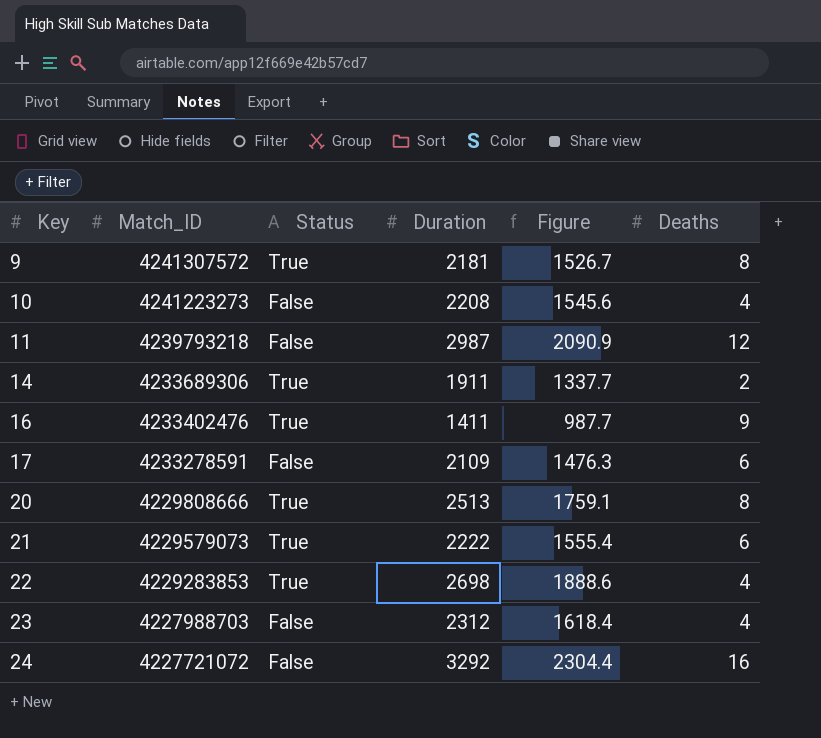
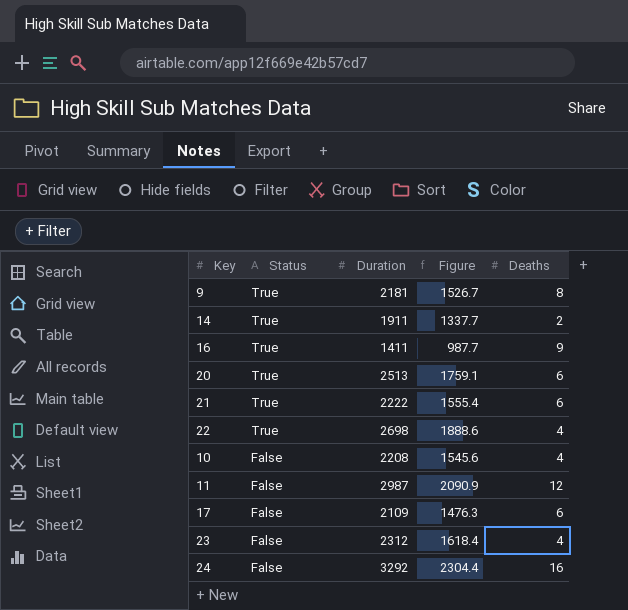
row order: Key ascending -> Status descending
column Match_ID | position: 2 -> none
20 | Deaths: 8 -> 6

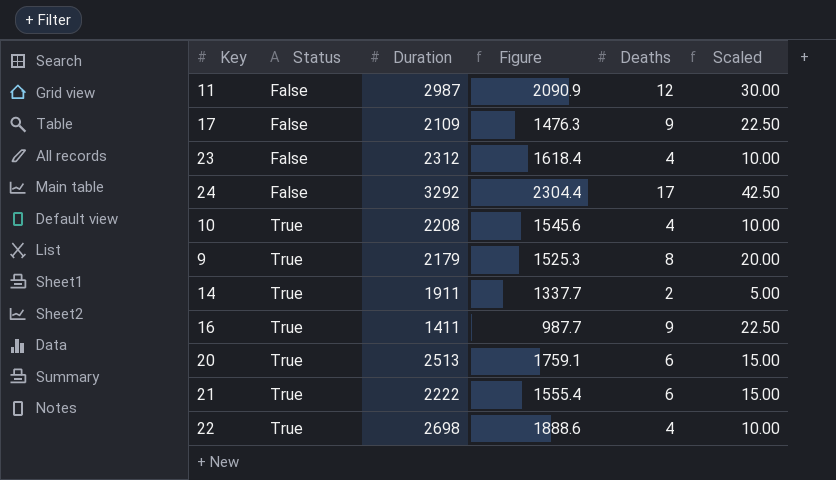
row order: Status descending -> Status ascending
column Scaled | formula: none -> [Deaths] * 2.5
17 | Deaths: 6 -> 9
24 | Deaths: 16 -> 17
10 | Status: False -> True
9 | Duration: 2181 -> 2179
9 | Figure: 1526.7 -> 1525.3

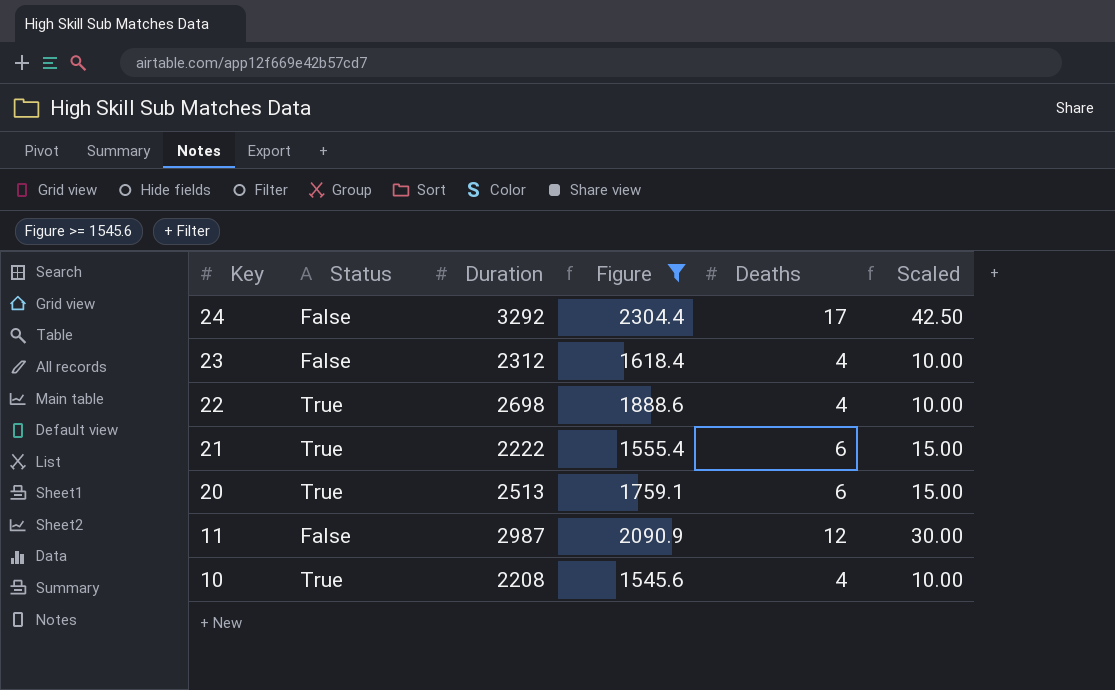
filter: none -> Figure >= 1545.6
row order: Status ascending -> Key descending

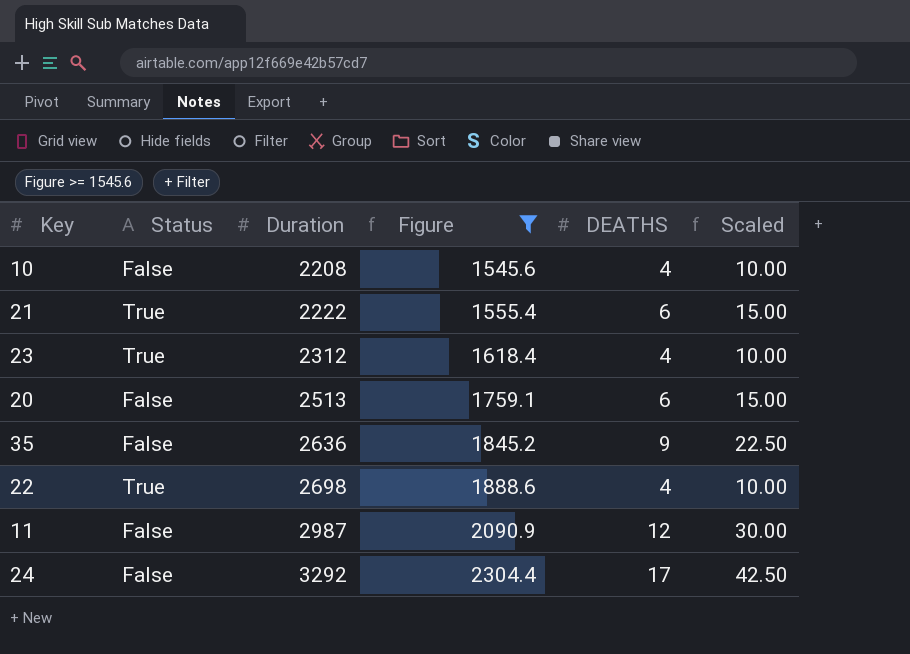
row order: Key descending -> Duration ascending
column name: Deaths -> DEATHS
10 | Status: True -> False
23 | Status: False -> True
20 | Status: True -> False
row 35: none -> False | 2636 | 1845.2 | 9 | 22.50

